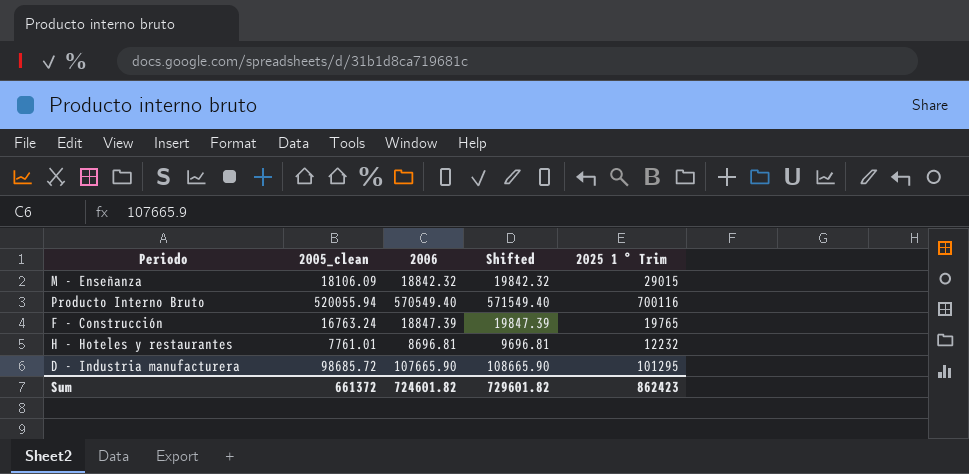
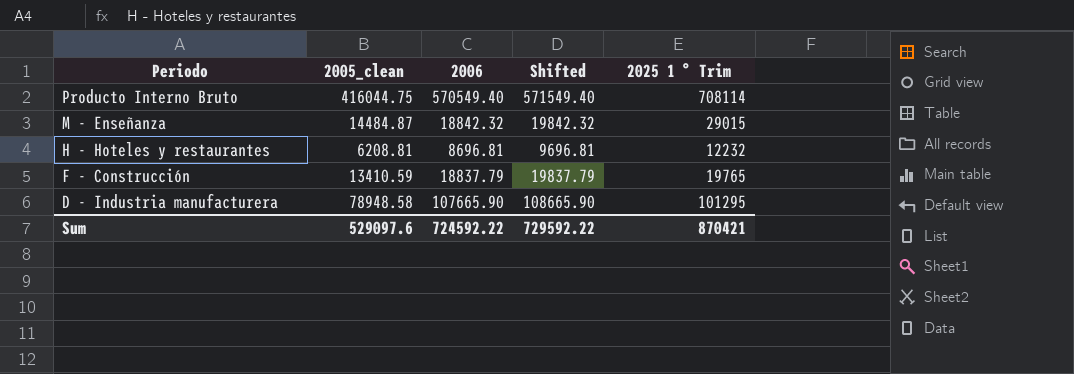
row order: none -> Periodo descending
Producto Interno Bruto | 2005_clean: 520055.94 -> 416044.75
Producto Interno Bruto | 2025 1 ° Trim: 700116 -> 708114
M - Enseñanza | 2005_clean: 18106.09 -> 14484.87
H - Hoteles y restaurantes | 2005_clean: 7761.01 -> 6208.81
F - Construcción | 2005_clean: 16763.24 -> 13410.59
F - Construcción | 2006: 18847.39 -> 18837.79
F - Construcción | Shifted: 19847.39 -> 19837.79
D - Industria manufacturera | 2005_clean: 98685.72 -> 78948.58
Sum | 2005_clean: 661372 -> 529097.6
Sum | 2006: 724601.82 -> 724592.22
Sum | Shifted: 729601.82 -> 729592.22
Sum | 2025 1 ° Trim: 862423 -> 870421

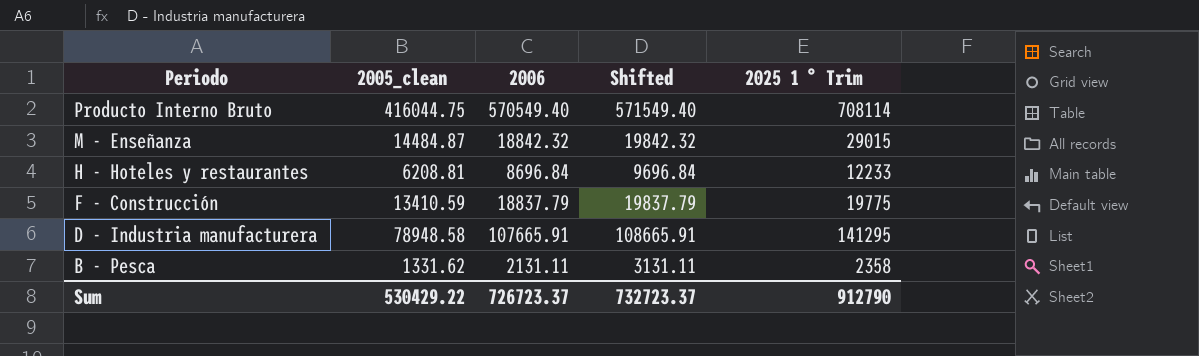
H - Hoteles y restaurantes | 2006: 8696.81 -> 8696.84
H - Hoteles y restaurantes | Shifted: 9696.81 -> 9696.84
H - Hoteles y restaurantes | 2025 1 ° Trim: 12232 -> 12233
F - Construcción | 2025 1 ° Trim: 19765 -> 19775
D - Industria manufacturera | 2006: 107665.90 -> 107665.91
D - Industria manufacturera | Shifted: 108665.90 -> 108665.91
D - Industria manufacturera | 2025 1 ° Trim: 101295 -> 141295
row B - Pesca: none -> 1331.62 | 2131.11 | 3131.11 | 2358
Sum | 2005_clean: 529097.6 -> 530429.22
Sum | 2006: 724592.22 -> 726723.37
Sum | Shifted: 729592.22 -> 732723.37
Sum | 2025 1 ° Trim: 870421 -> 912790

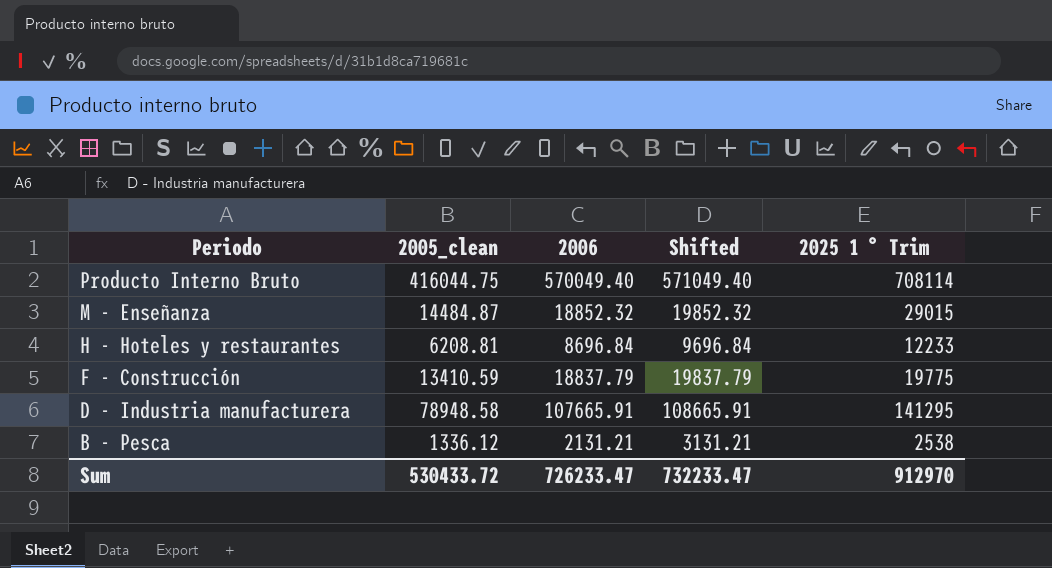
Producto Interno Bruto | 2006: 570549.40 -> 570049.40
Producto Interno Bruto | Shifted: 571549.40 -> 571049.40
M - Enseñanza | 2006: 18842.32 -> 18852.32
M - Enseñanza | Shifted: 19842.32 -> 19852.32
B - Pesca | 2005_clean: 1331.62 -> 1336.12
B - Pesca | 2006: 2131.11 -> 2131.21
B - Pesca | Shifted: 3131.11 -> 3131.21
B - Pesca | 2025 1 ° Trim: 2358 -> 2538
Sum | 2005_clean: 530429.22 -> 530433.72
Sum | 2006: 726723.37 -> 726233.47
Sum | Shifted: 732723.37 -> 732233.47
Sum | 2025 1 ° Trim: 912790 -> 912970

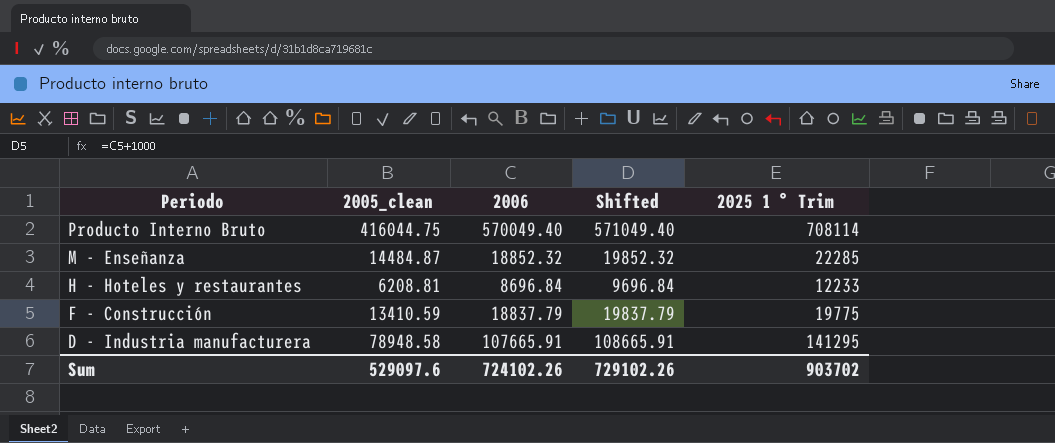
row B - Pesca: 1336.12 | 2131.21 | 3131.21 | 2538 -> none
M - Enseñanza | 2025 1 ° Trim: 29015 -> 22285
Sum | 2005_clean: 530433.72 -> 529097.6
Sum | 2006: 726233.47 -> 724102.26
Sum | Shifted: 732233.47 -> 729102.26
Sum | 2025 1 ° Trim: 912970 -> 903702

